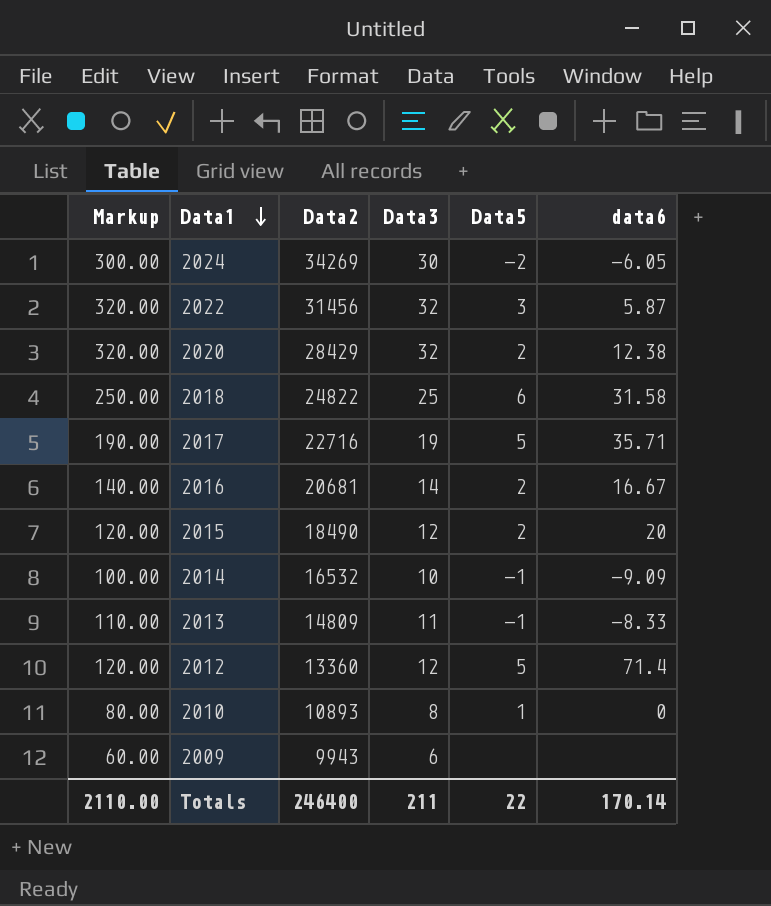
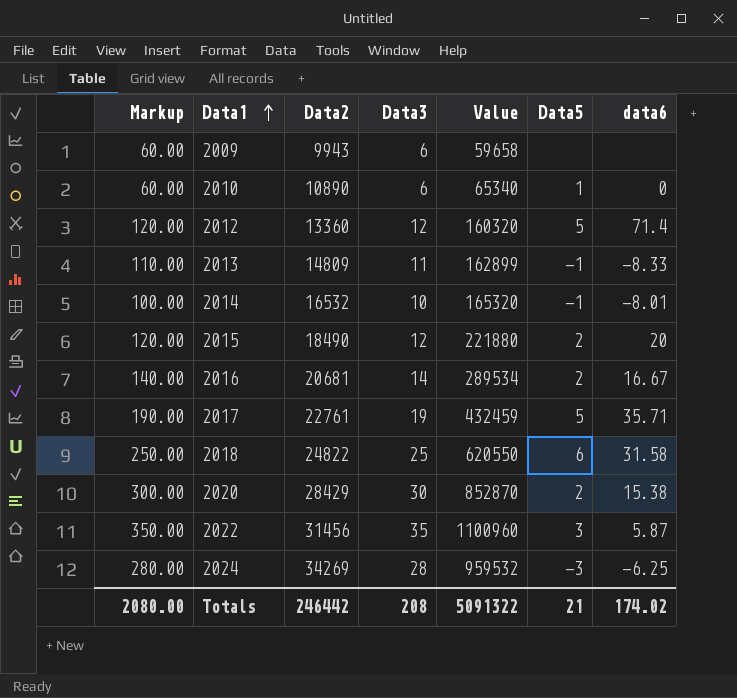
row order: Data1 descending -> Data1 ascending
column Value | formula: none -> [Data2] * [Data3]
2010 | Markup: 80.00 -> 60.00
2010 | Data2: 10893 -> 10890
2010 | Data3: 8 -> 6
2014 | data6: -9.09 -> -8.01
2017 | Data2: 22716 -> 22761
2020 | Markup: 320.00 -> 300.00
2020 | Data3: 32 -> 30
2020 | data6: 12.38 -> 15.38
2022 | Markup: 320.00 -> 350.00
2022 | Data3: 32 -> 35
2024 | Markup: 300.00 -> 280.00
2024 | Data3: 30 -> 28
2024 | Data5: -2 -> -3
2024 | data6: -6.05 -> -6.25
Totals | Markup: 2110.00 -> 2080.00
Totals | Data2: 246400 -> 246442
Totals | Data3: 211 -> 208
Totals | Data5: 22 -> 21
Totals | data6: 170.14 -> 174.02

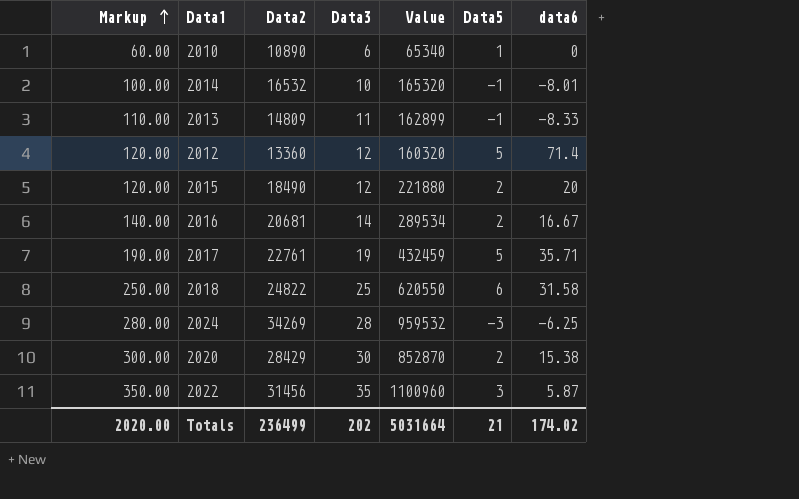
row order: Data1 ascending -> Markup ascending
row 2009: 60.00 | 9943 | 6 | 59658 | none | none -> none
Totals | Markup: 2080.00 -> 2020.00
Totals | Data2: 246442 -> 236499
Totals | Data3: 208 -> 202
Totals | Value: 5091322 -> 5031664

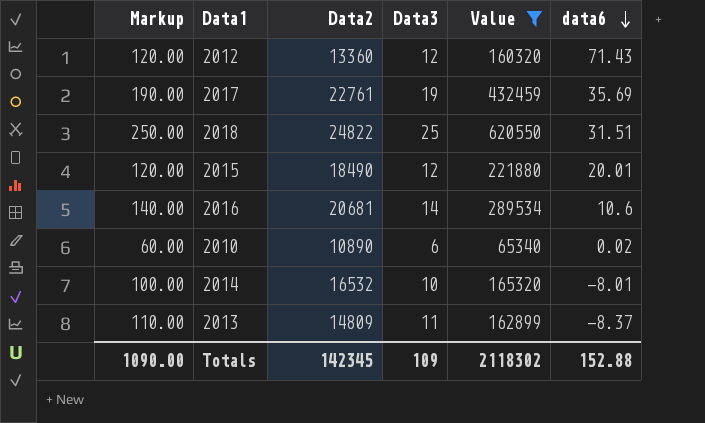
filter: none -> Value <= 620550
row order: Markup ascending -> data6 descending
column Data5 | position: 6 -> none
2012 | data6: 71.4 -> 71.43
2017 | data6: 35.71 -> 35.69
2018 | data6: 31.58 -> 31.51
2015 | data6: 20 -> 20.01
2016 | data6: 16.67 -> 10.6
2010 | data6: 0 -> 0.02
2013 | data6: -8.33 -> -8.37
Totals | Markup: 2020.00 -> 1090.00
Totals | Data2: 236499 -> 142345
Totals | Data3: 202 -> 109
Totals | Value: 5031664 -> 2118302
Totals | data6: 174.02 -> 152.88

